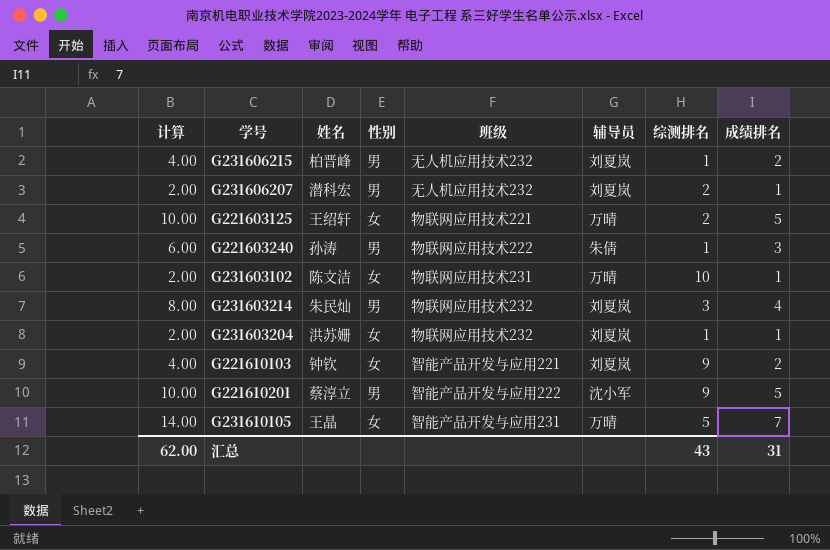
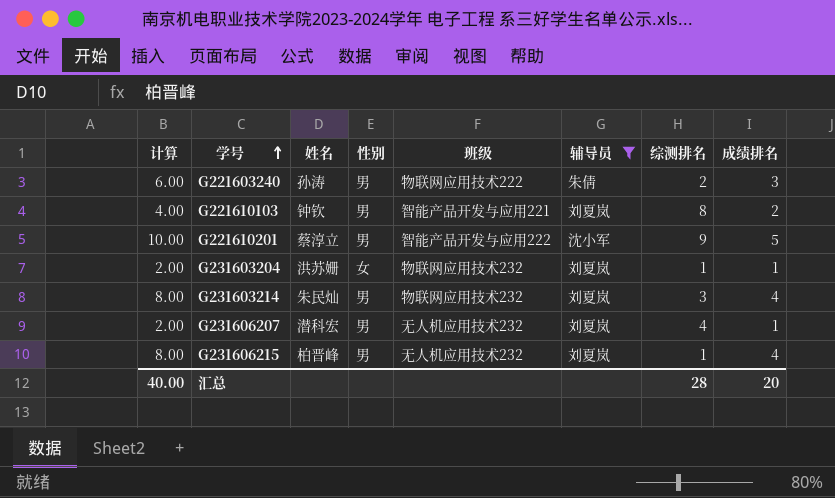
filter: none -> 辅导员 != 万晴
row order: none -> 学号 ascending
G221603240 | 综测排名: 1 -> 2
G221610103 | 性别: 女 -> 男
G221610103 | 综测排名: 9 -> 8
G231606207 | 综测排名: 2 -> 4
G231606215 | 计算: 4.00 -> 8.00
G231606215 | 成绩排名: 2 -> 4
汇总 | 计算: 62.00 -> 40.00
汇总 | 综测排名: 43 -> 28
汇总 | 成绩排名: 31 -> 20

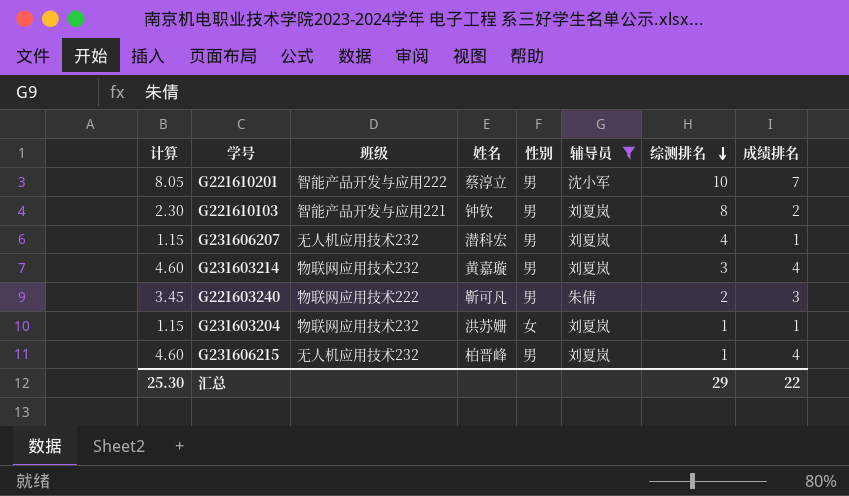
row order: 学号 ascending -> 综测排名 descending
column 计算 | formula: [成绩排名] * 2 -> [成绩排名] * 1.15
column 班级 | position: 5 -> 3
G221610201 | 综测排名: 9 -> 10
G221610201 | 成绩排名: 5 -> 7
G231603214 | 姓名: 朱民灿 -> 黄嘉璇
G221603240 | 姓名: 孙涛 -> 靳可凡
汇总 | 计算: 40.00 -> 25.30
汇总 | 综测排名: 28 -> 29
汇总 | 成绩排名: 20 -> 22

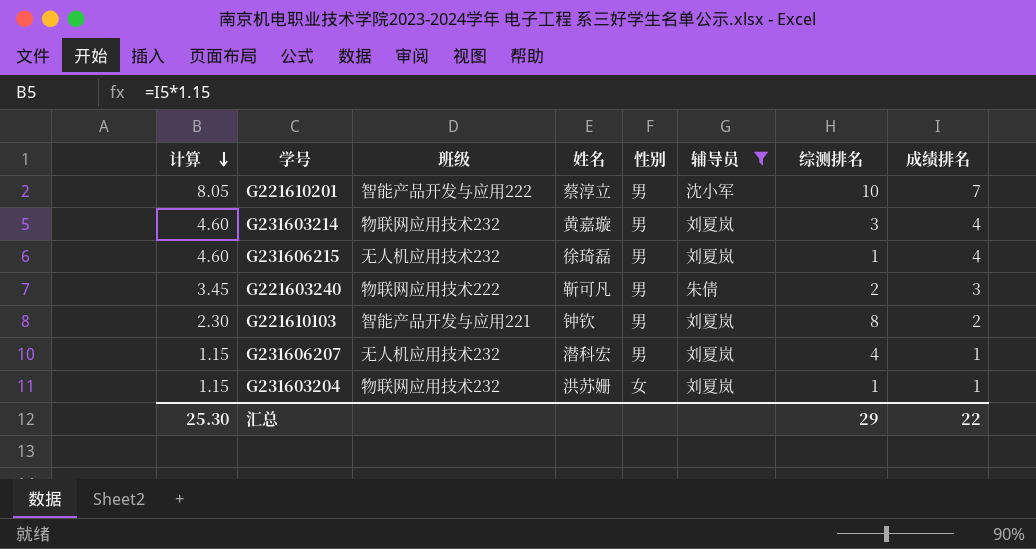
row order: 综测排名 descending -> 计算 descending
G231606215 | 姓名: 柏晋峰 -> 徐琦磊

